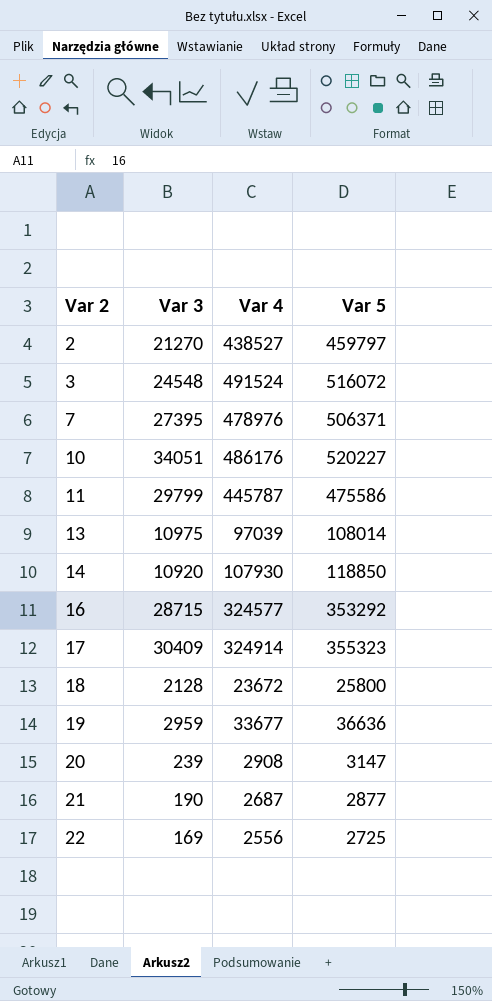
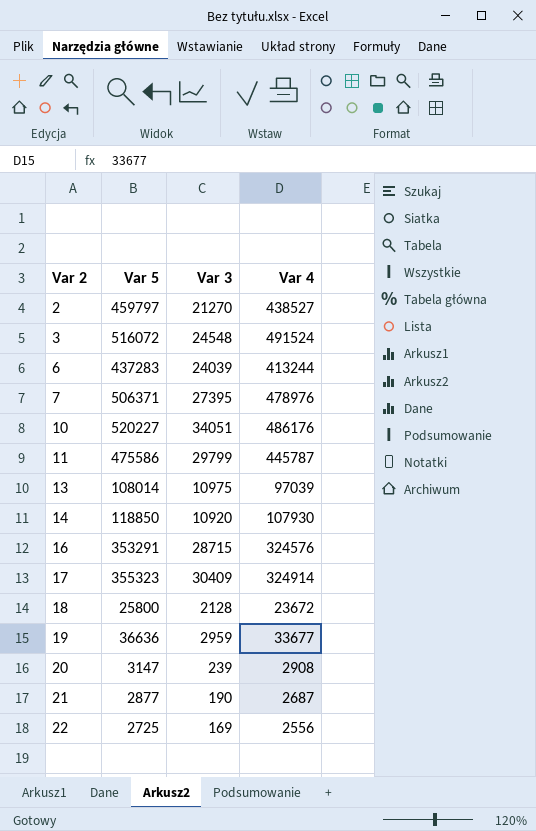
column Var 5 | position: 4 -> 2
row 6: none -> 437283 | 24039 | 413244
16 | Var 5: 353292 -> 353291
16 | Var 4: 324577 -> 324576

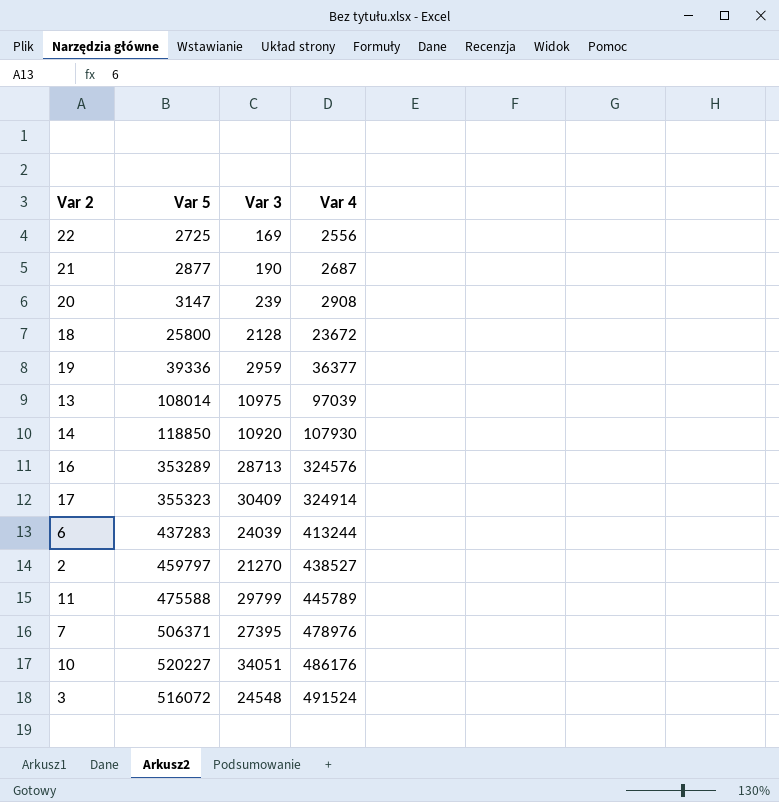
row order: Var 2 ascending -> Var 4 ascending
19 | Var 5: 36636 -> 39336
19 | Var 4: 33677 -> 36377
16 | Var 5: 353291 -> 353289
16 | Var 3: 28715 -> 28713
11 | Var 5: 475586 -> 475588
11 | Var 4: 445787 -> 445789

